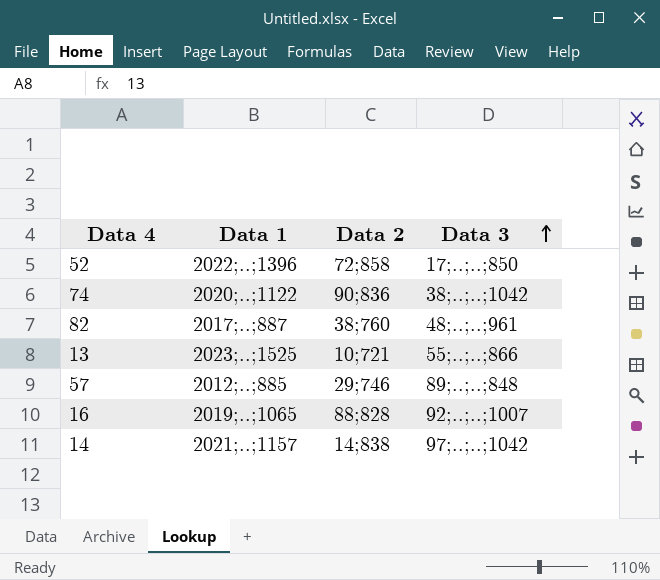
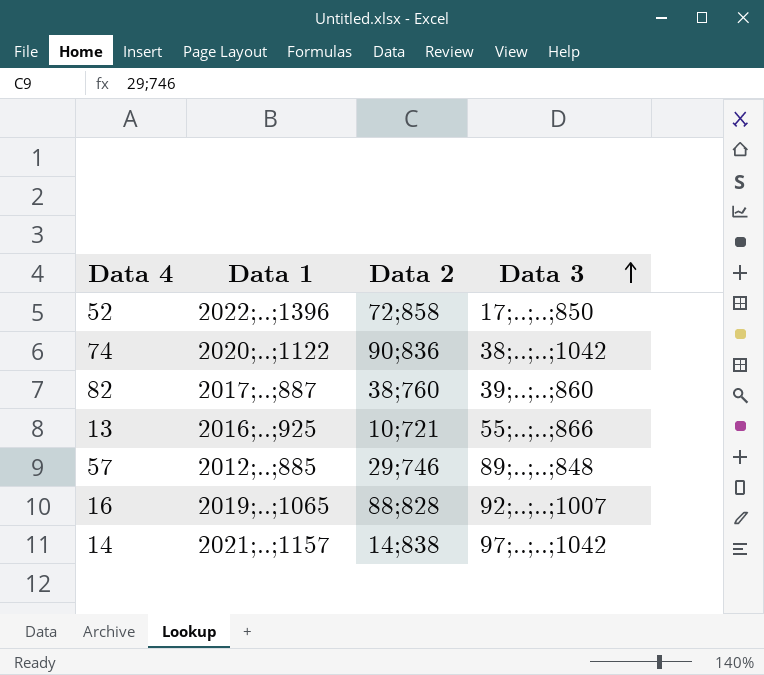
82 | Data 3: 48;..;..;961 -> 39;..;..;860
13 | Data 1: 2023;..;1525 -> 2016;..;925

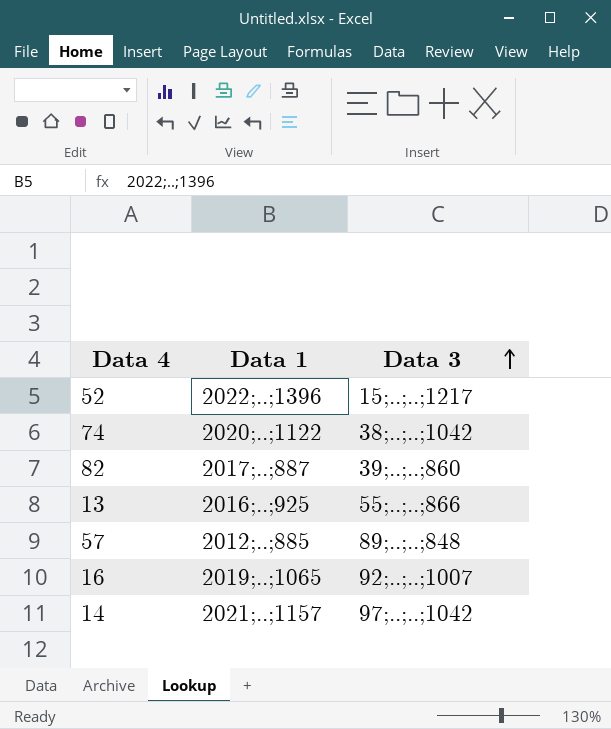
column Data 2 | position: 3 -> none
52 | Data 3: 17;..;..;850 -> 15;..;..;1217

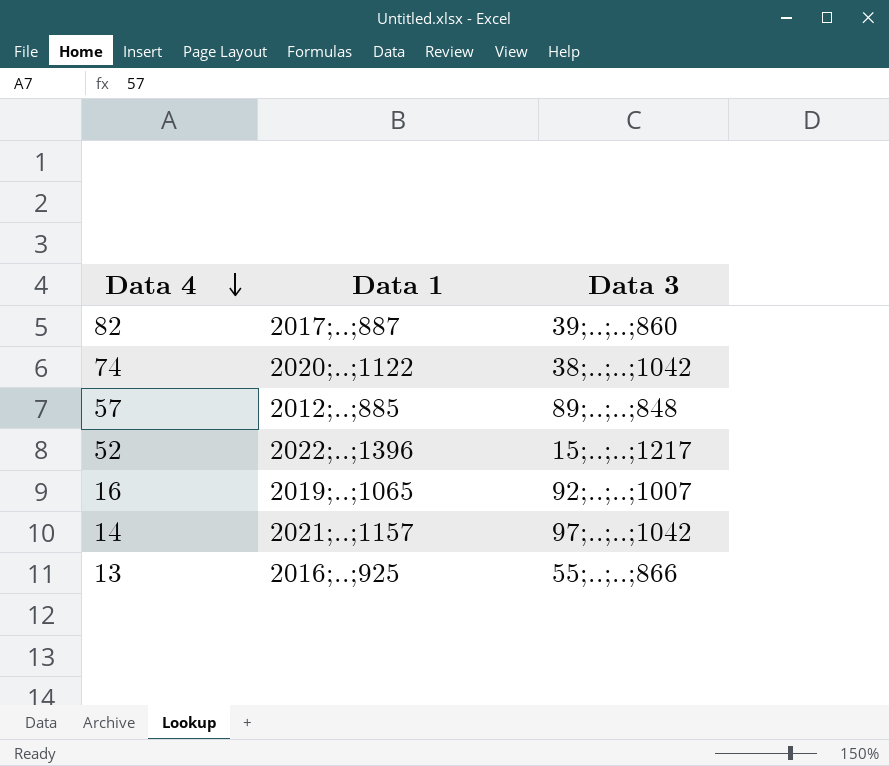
row order: Data 3 ascending -> Data 4 descending

